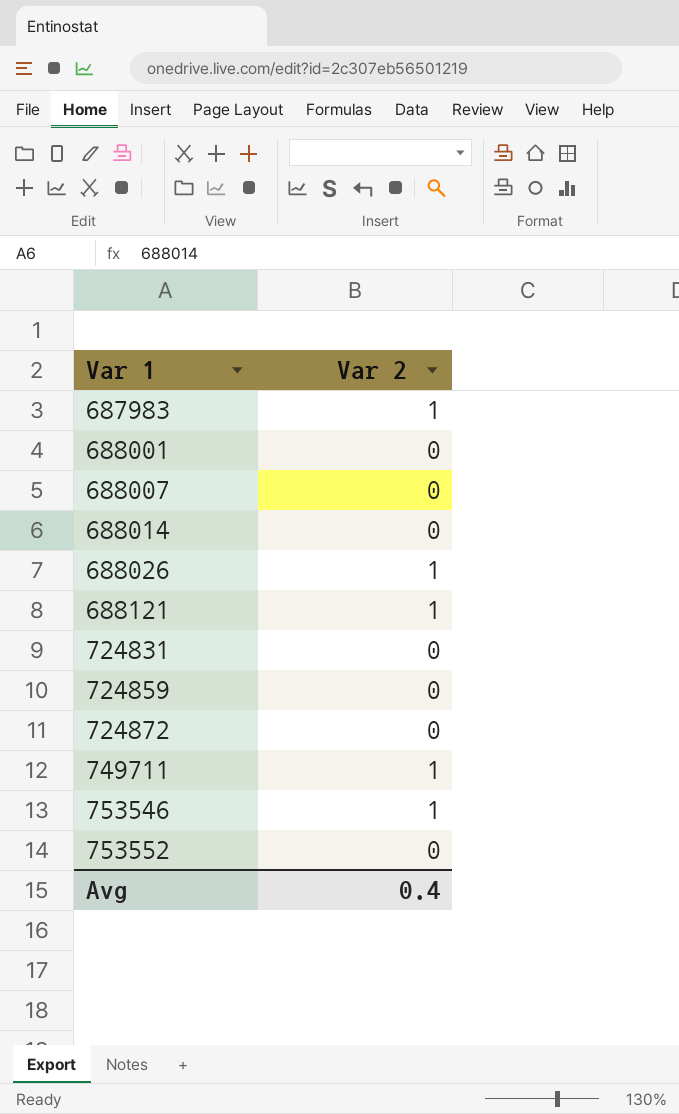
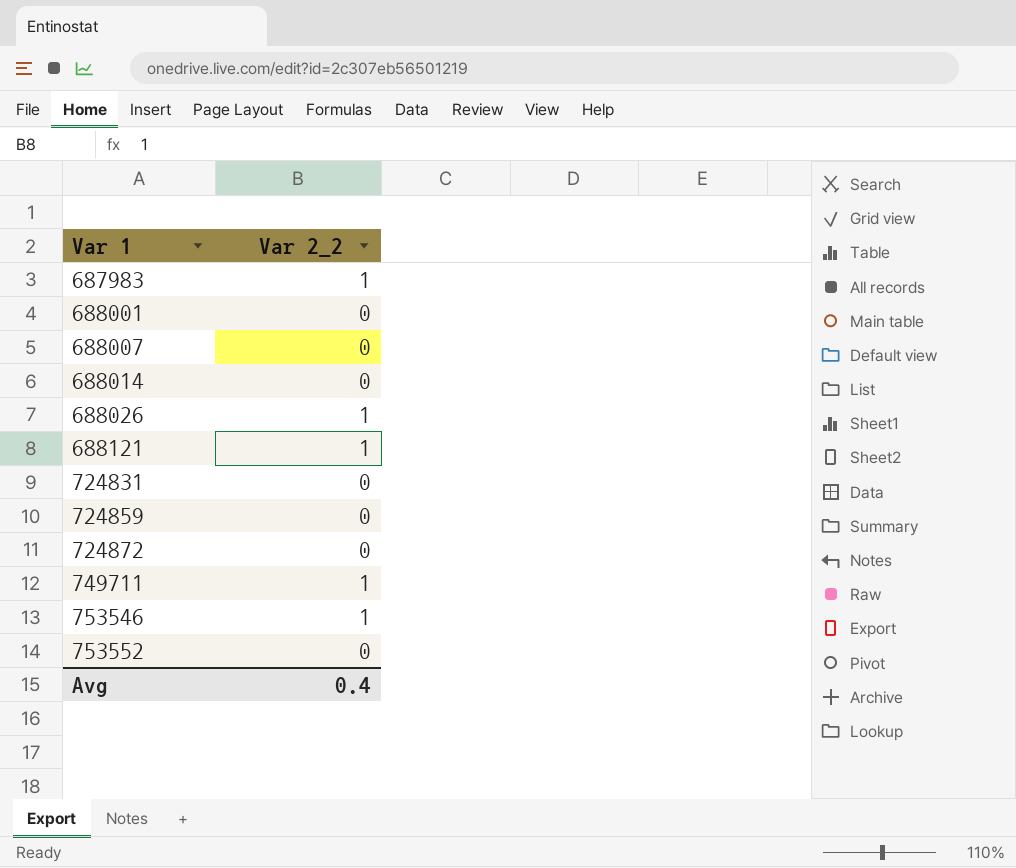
column name: Var 2 -> Var 2_2

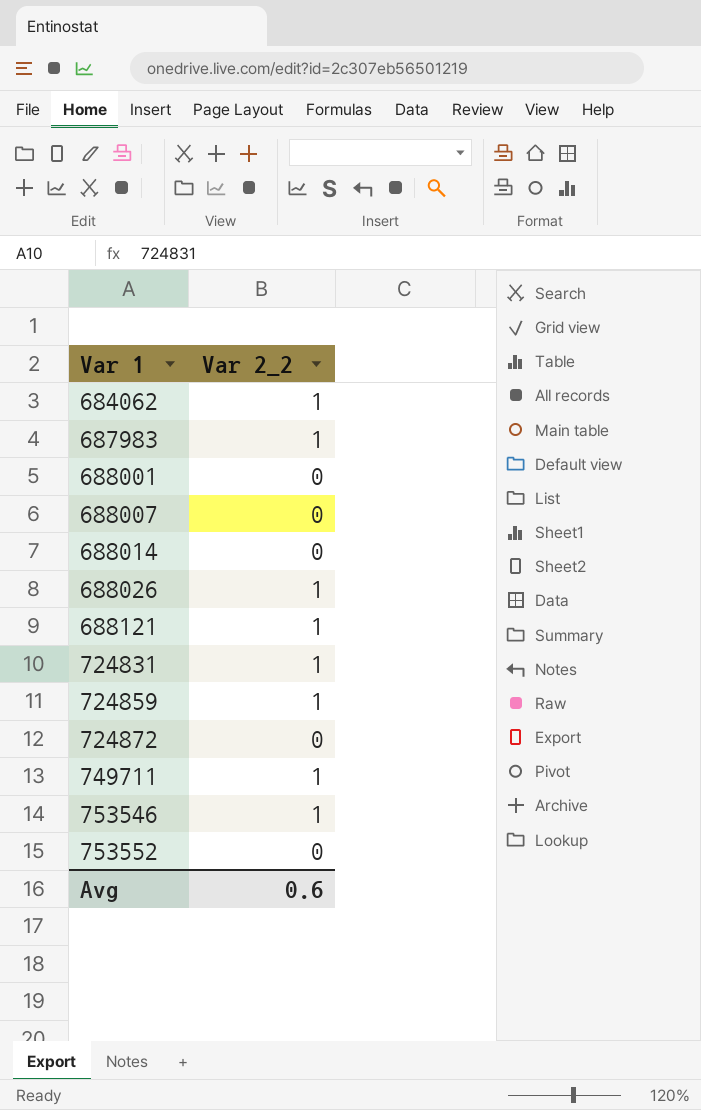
row 684062: none -> 1
724831 | Var 2_2: 0 -> 1
724859 | Var 2_2: 0 -> 1
Avg | Var 2_2: 0.4 -> 0.6

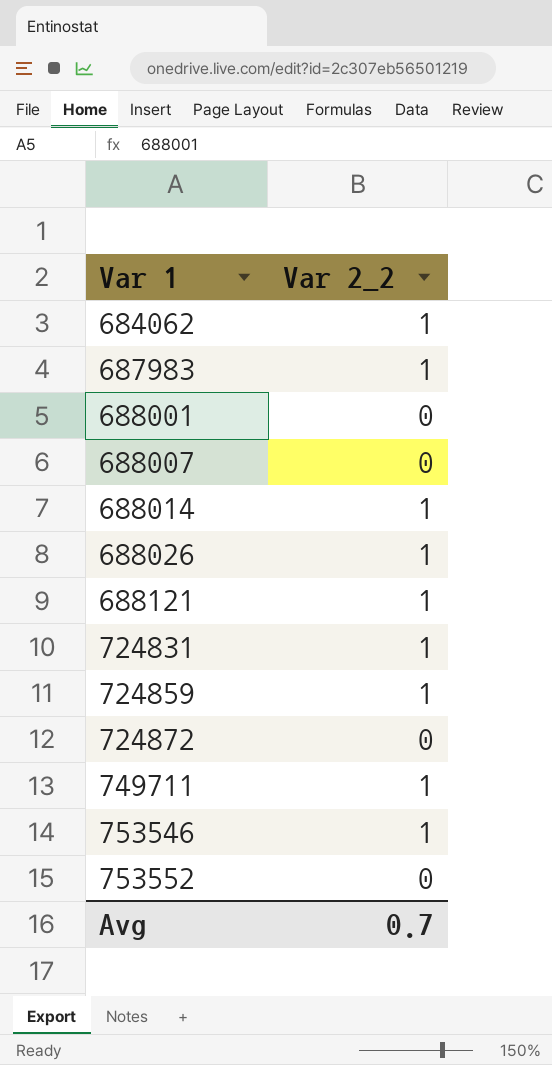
688014 | Var 2_2: 0 -> 1
Avg | Var 2_2: 0.6 -> 0.7

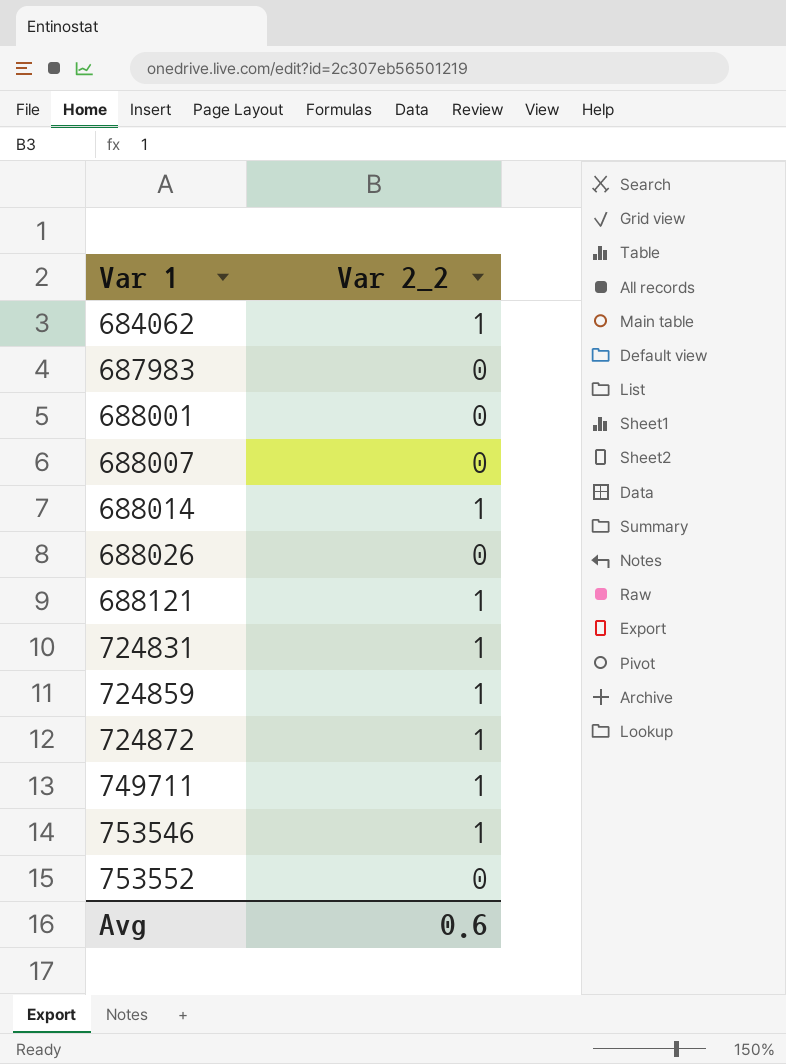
687983 | Var 2_2: 1 -> 0
688026 | Var 2_2: 1 -> 0
724872 | Var 2_2: 0 -> 1
Avg | Var 2_2: 0.7 -> 0.6

